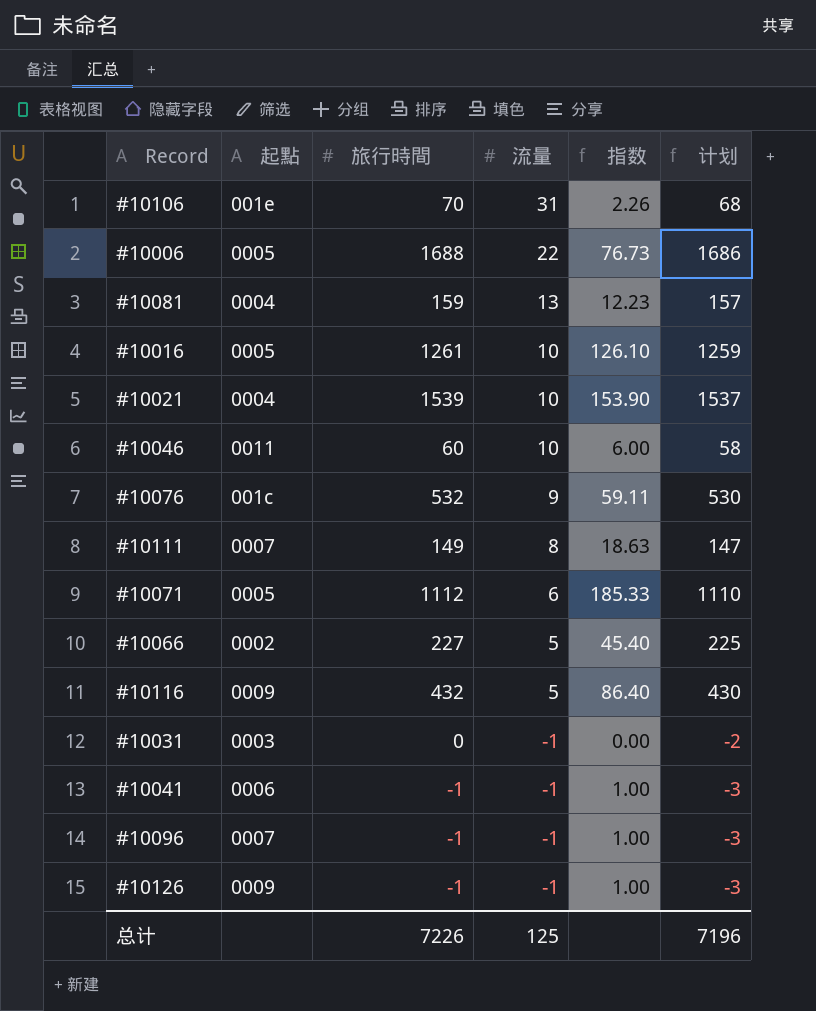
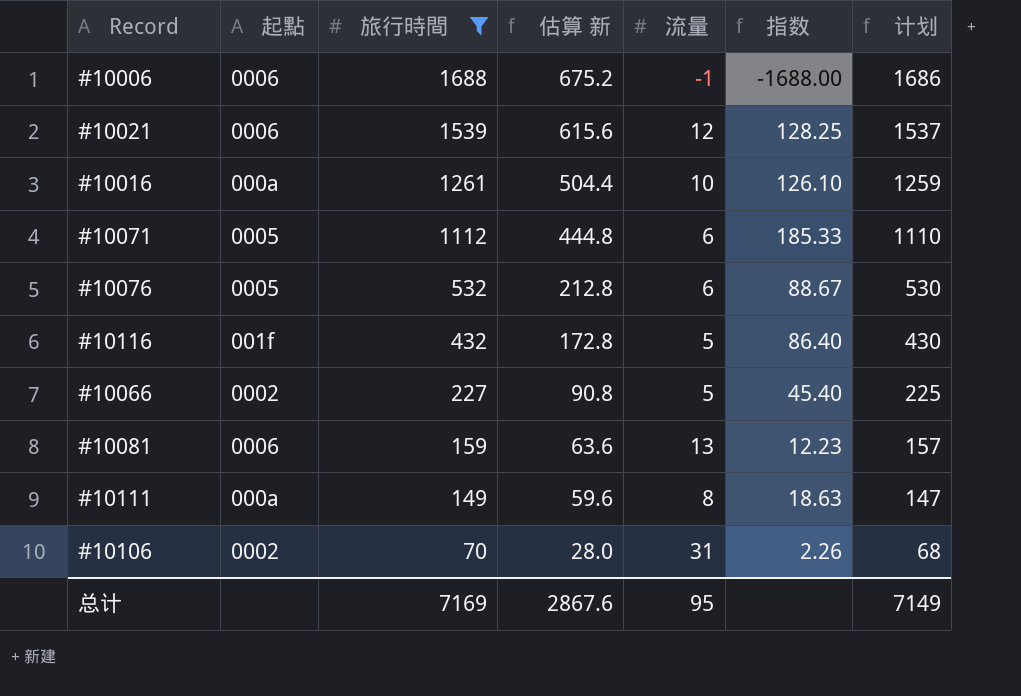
filter: none -> 旅行時間 >= 70
row order: 流量 descending -> 旅行時間 descending
column 估算 新 | formula: none -> [旅行時間] * 0.4
#10006 | 起點: 0005 -> 0006
#10006 | 流量: 22 -> -1
#10006 | 指数: 76.73 -> -1688.00
#10021 | 起點: 0004 -> 0006
#10021 | 流量: 10 -> 12
#10021 | 指数: 153.90 -> 128.25
#10016 | 起點: 0005 -> 000a
#10076 | 起點: 001c -> 0005
#10076 | 流量: 9 -> 6
#10076 | 指数: 59.11 -> 88.67
#10116 | 起點: 0009 -> 001f
#10081 | 起點: 0004 -> 0006
#10111 | 起點: 0007 -> 000a
#10106 | 起點: 001e -> 0002
总计 | 旅行時間: 7226 -> 7169
总计 | 流量: 125 -> 95
总计 | 计划: 7196 -> 7149

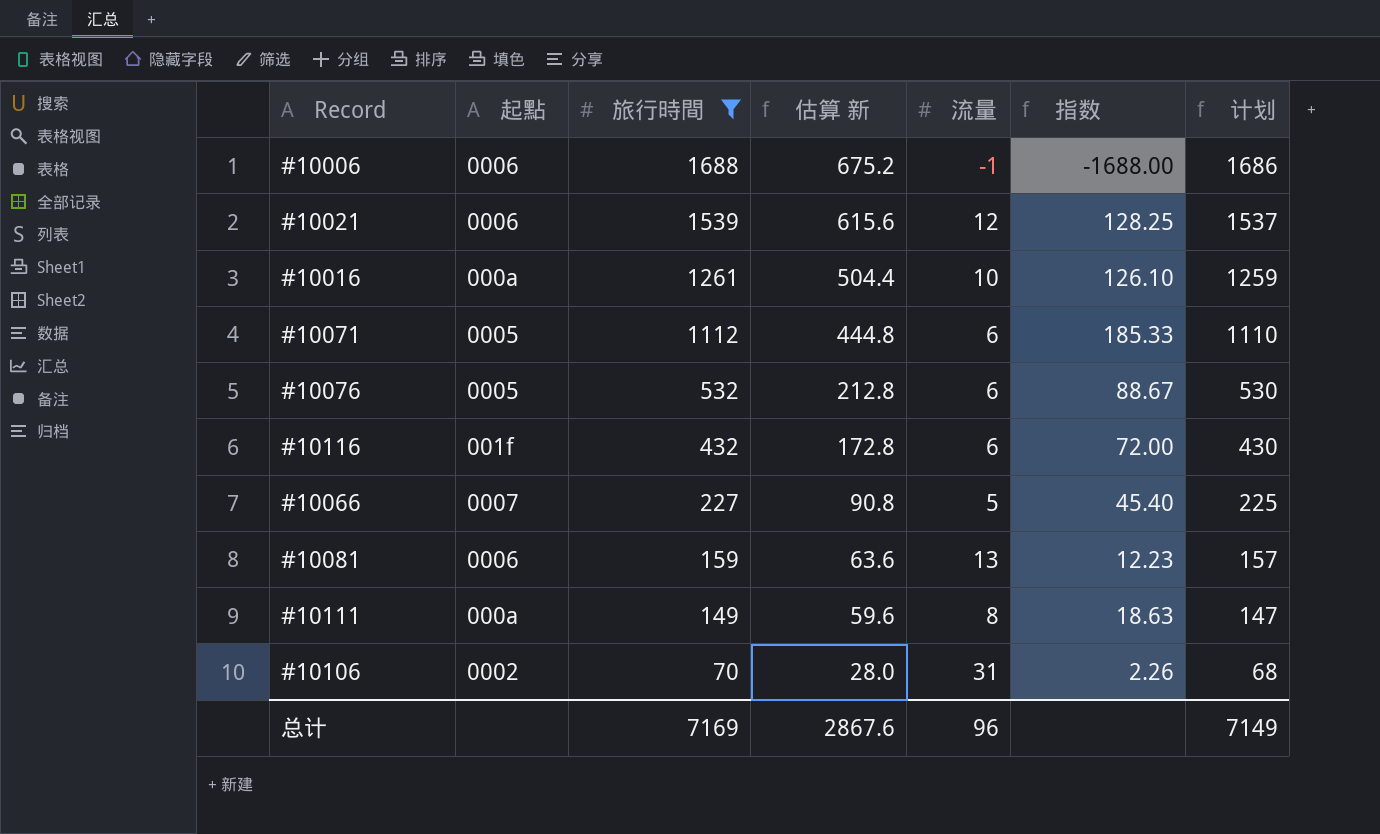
#10116 | 流量: 5 -> 6
#10116 | 指数: 86.40 -> 72.00
#10066 | 起點: 0002 -> 0007
总计 | 流量: 95 -> 96

